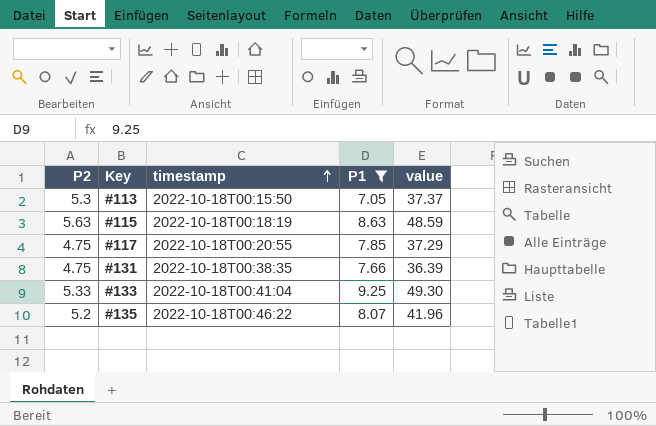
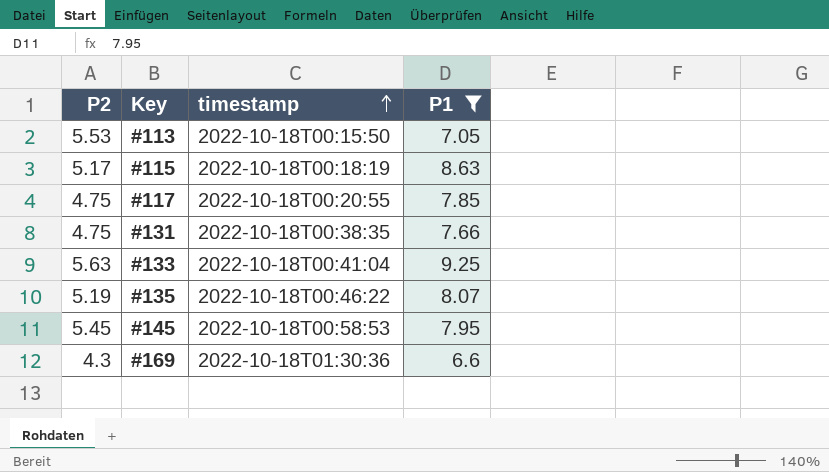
column value | formula: [P2] * [P1] -> none
#113 | P2: 5.3 -> 5.53
#115 | P2: 5.63 -> 5.17
#133 | P2: 5.33 -> 5.63
#135 | P2: 5.2 -> 5.19
row #145: none -> 5.45 | 2022-10-18T00:58:53 | 7.95
row #169: none -> 4.3 | 2022-10-18T01:30:36 | 6.6

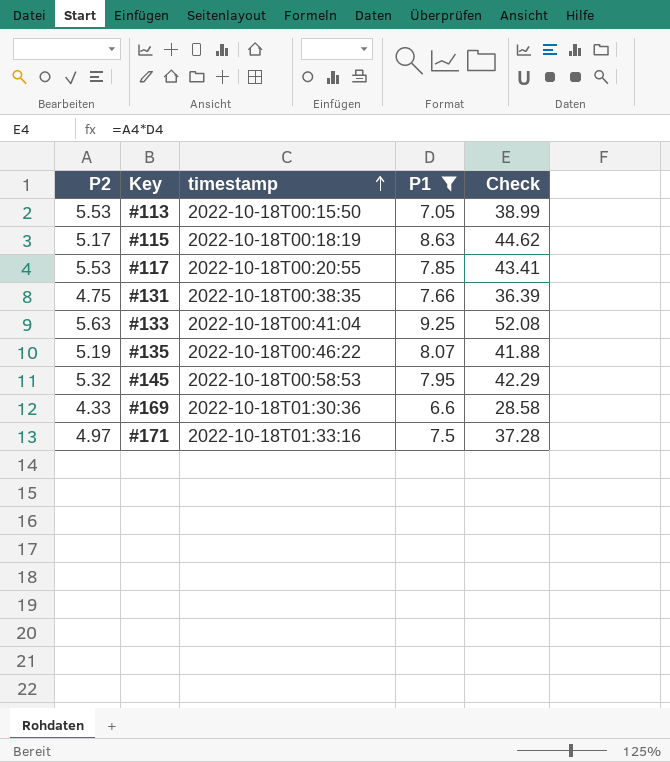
column Check | formula: none -> [P2] * [P1]
#117 | P2: 4.75 -> 5.53
#145 | P2: 5.45 -> 5.32
#169 | P2: 4.3 -> 4.33
row #171: none -> 4.97 | 2022-10-18T01:33:16 | 7.5 | 37.28

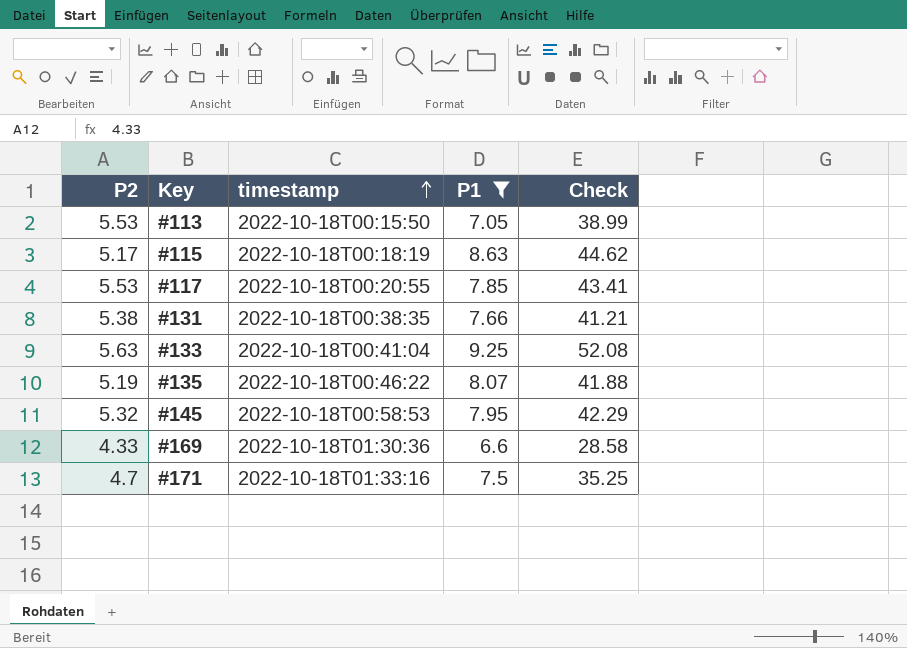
#131 | P2: 4.75 -> 5.38
#131 | Check: 36.39 -> 41.21
#171 | P2: 4.97 -> 4.7
#171 | Check: 37.28 -> 35.25

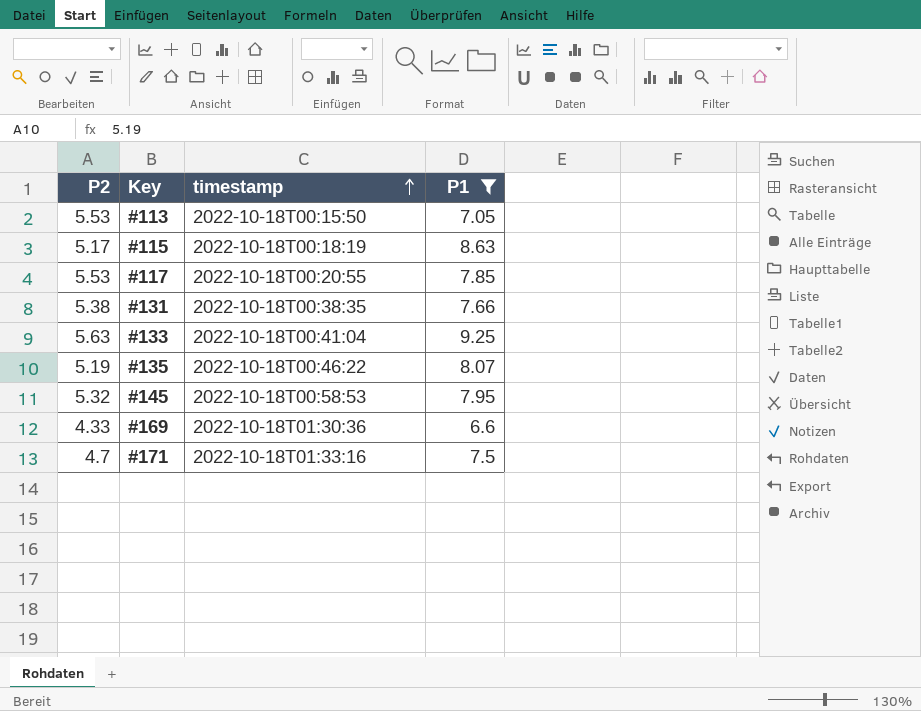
column Check | formula: [P2] * [P1] -> none

